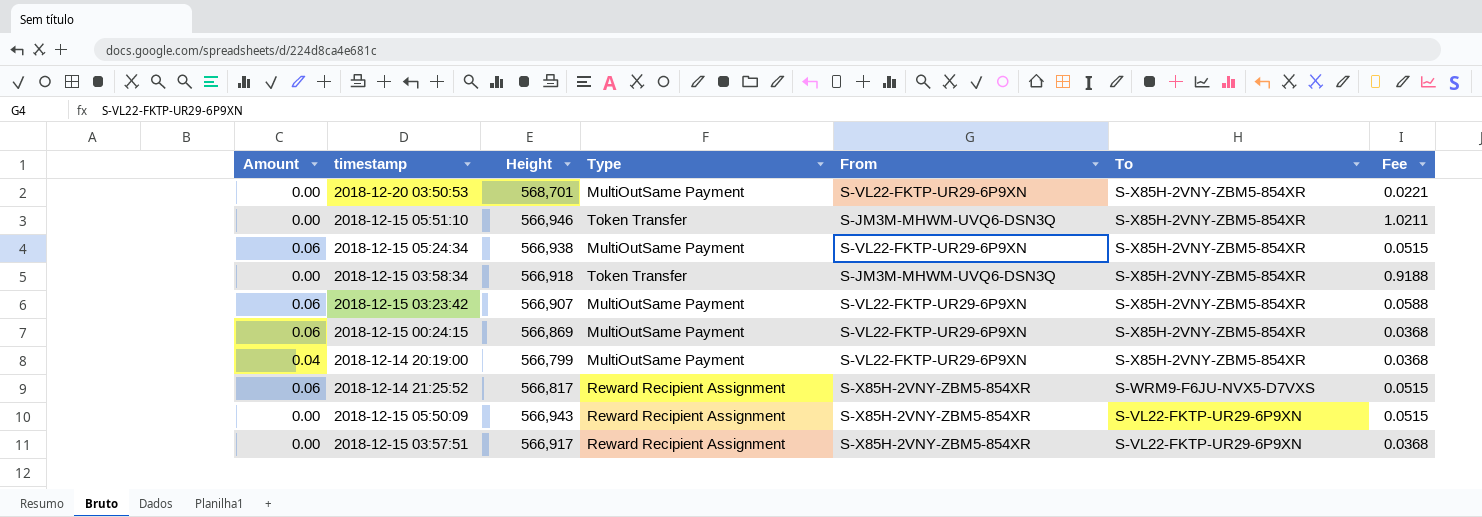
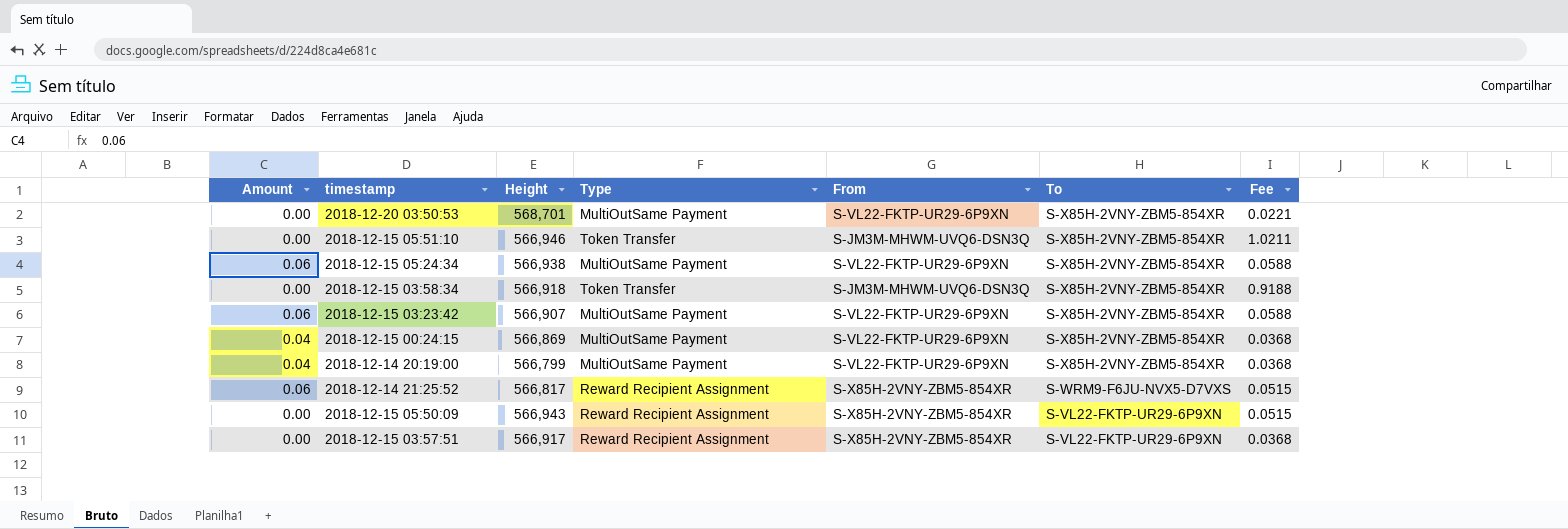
2018-12-15 05:24:34 | Fee: 0.0515 -> 0.0588
2018-12-15 00:24:15 | Amount: 0.06 -> 0.04

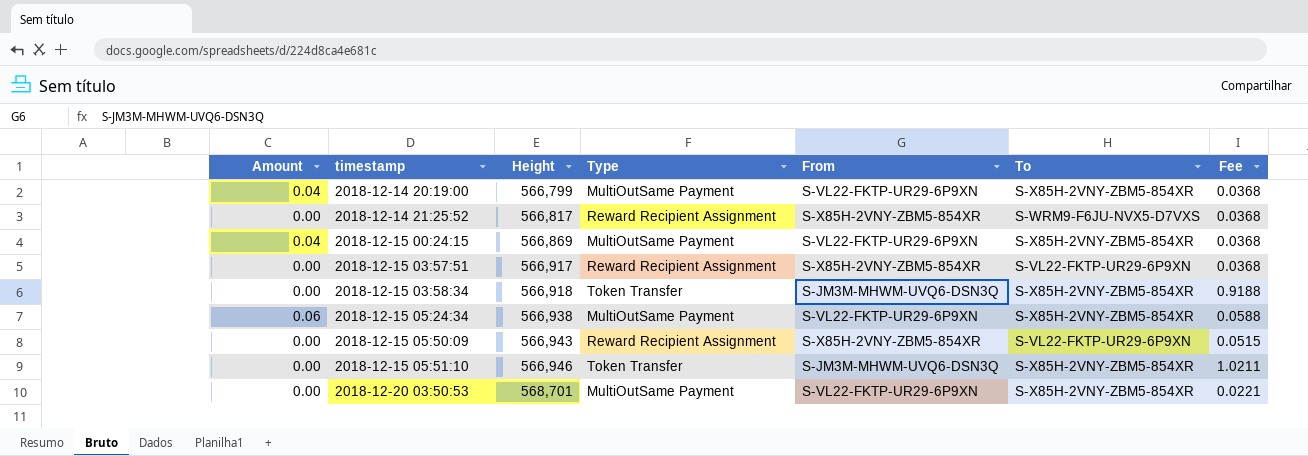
row order: To descending -> timestamp ascending
row 2018-12-15 03:23:42: 0.06 | 566,907 | MultiOutSame Payment | S-VL22-FKTP-UR29-6P9XN | S-X85H-2VNY-ZBM5-854XR | 0.0588 -> none
2018-12-14 21:25:52 | Amount: 0.06 -> 0.00
2018-12-14 21:25:52 | Fee: 0.0515 -> 0.0368

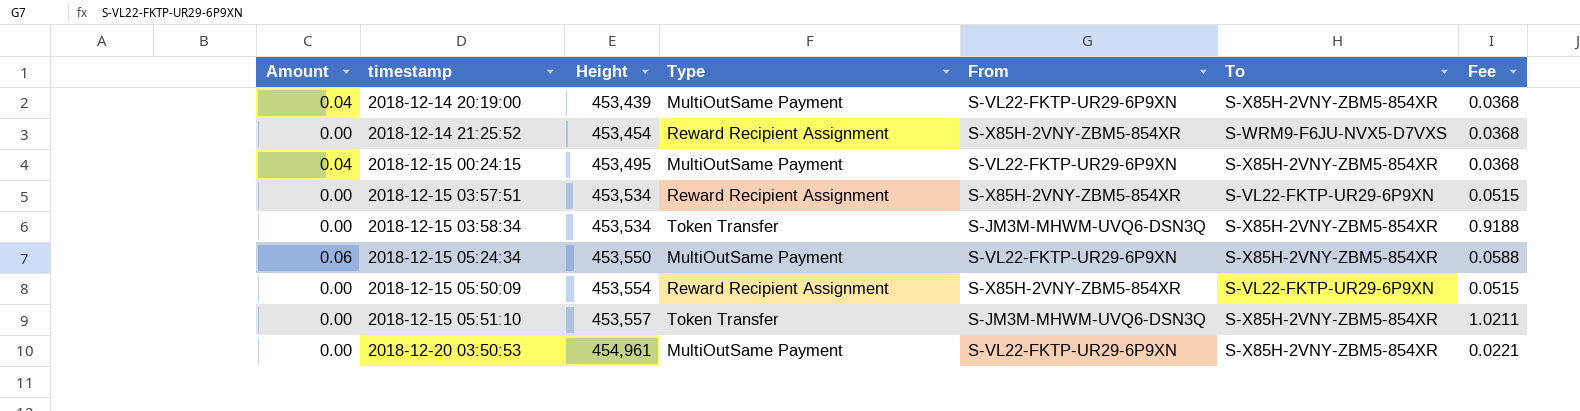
2018-12-14 20:19:00 | Height: 566,799 -> 453,439
2018-12-14 21:25:52 | Height: 566,817 -> 453,454
2018-12-15 00:24:15 | Height: 566,869 -> 453,495
2018-12-15 03:57:51 | Height: 566,917 -> 453,534
2018-12-15 03:57:51 | Fee: 0.0368 -> 0.0515
2018-12-15 03:58:34 | Height: 566,918 -> 453,534
2018-12-15 05:24:34 | Height: 566,938 -> 453,550
2018-12-15 05:50:09 | Height: 566,943 -> 453,554
2018-12-15 05:51:10 | Height: 566,946 -> 453,557
2018-12-20 03:50:53 | Height: 568,701 -> 454,961

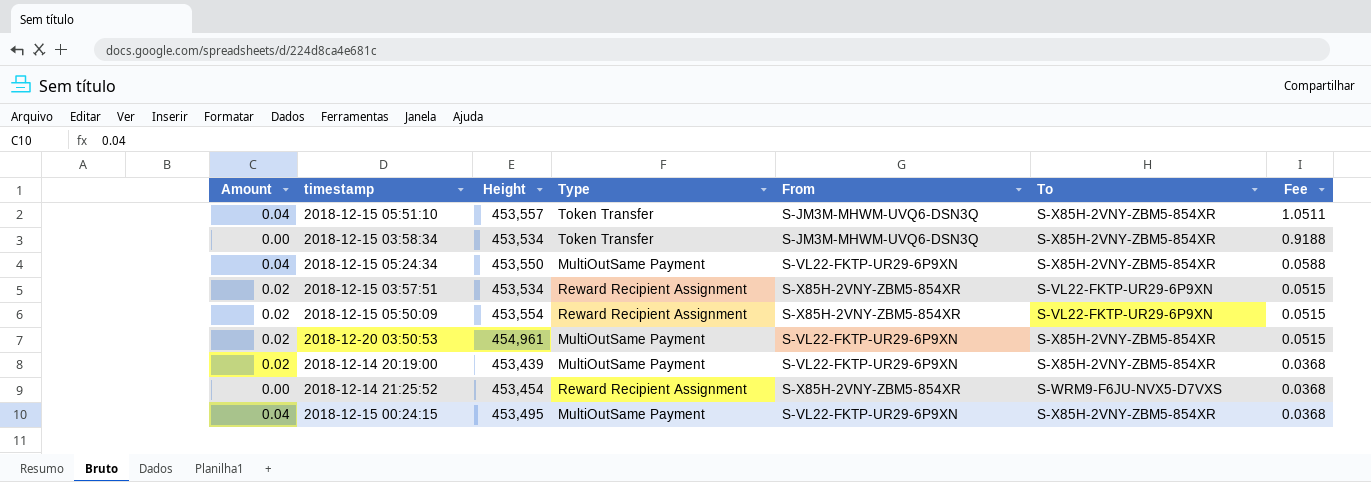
row order: timestamp ascending -> Fee descending
2018-12-15 05:51:10 | Amount: 0.00 -> 0.04
2018-12-15 05:51:10 | Fee: 1.0211 -> 1.0511
2018-12-15 05:24:34 | Amount: 0.06 -> 0.04
2018-12-15 03:57:51 | Amount: 0.00 -> 0.02
2018-12-15 05:50:09 | Amount: 0.00 -> 0.02
2018-12-20 03:50:53 | Amount: 0.00 -> 0.02
2018-12-20 03:50:53 | Fee: 0.0221 -> 0.0515
2018-12-14 20:19:00 | Amount: 0.04 -> 0.02

